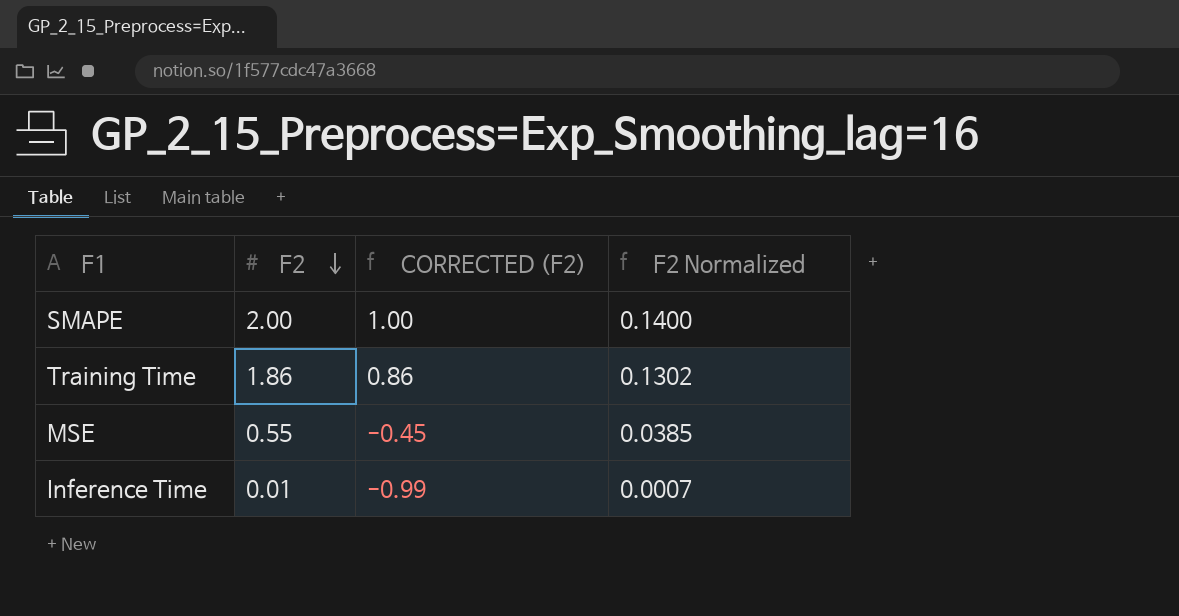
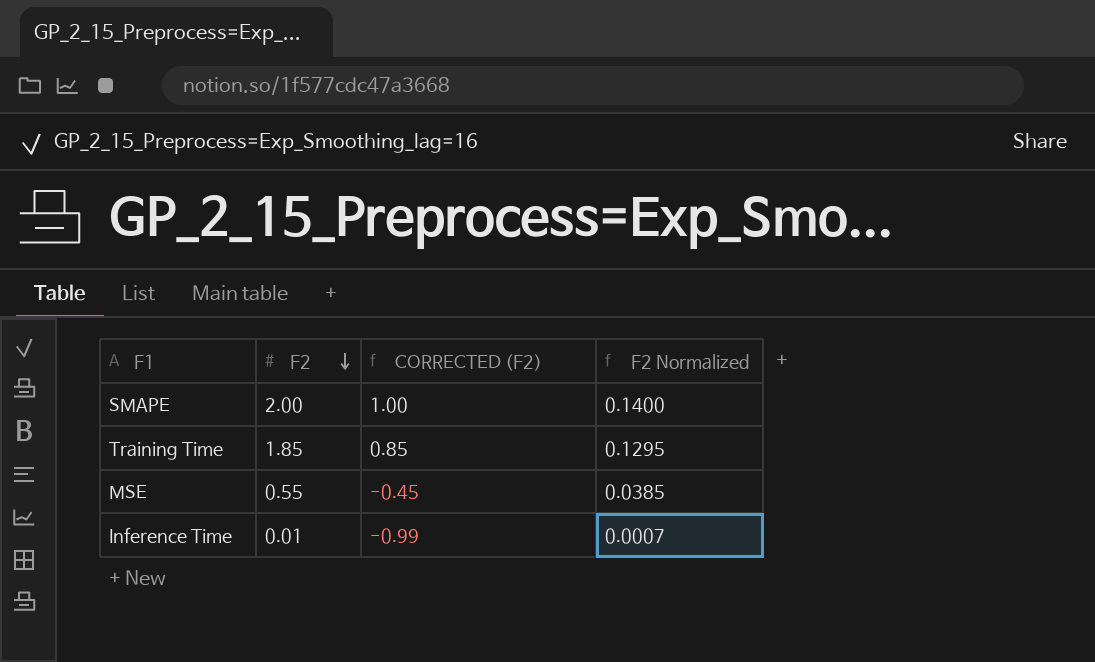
Training Time | F2: 1.86 -> 1.85
Training Time | CORRECTED (F2): 0.86 -> 0.85
Training Time | F2 Normalized: 0.1302 -> 0.1295

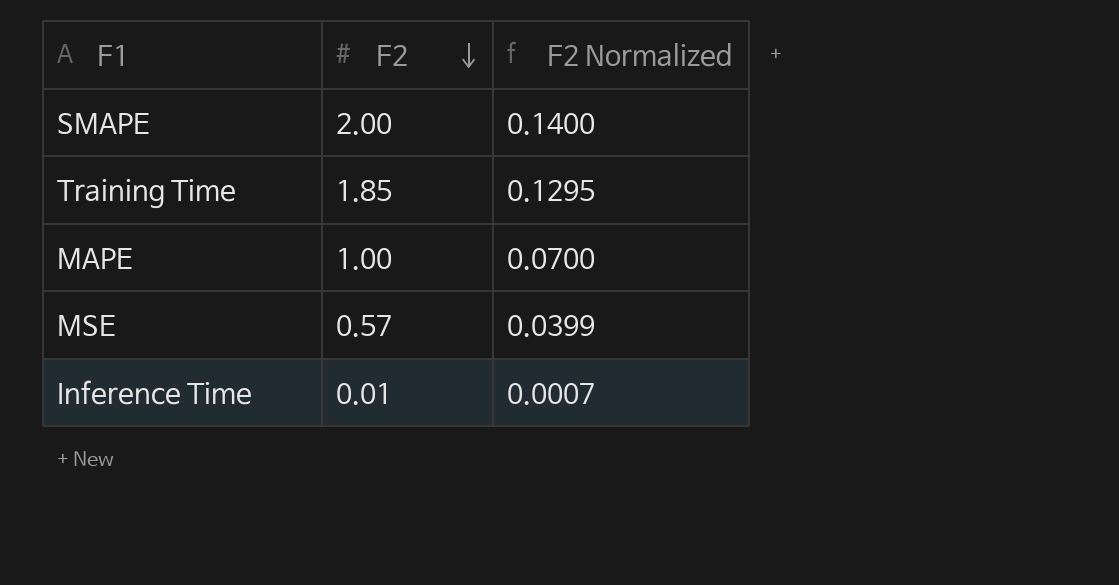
column CORRECTED (F2) | formula: [F2] - 1 -> none
row MAPE: none -> 1.00 | 0.0700
MSE | F2: 0.55 -> 0.57
MSE | F2 Normalized: 0.0385 -> 0.0399

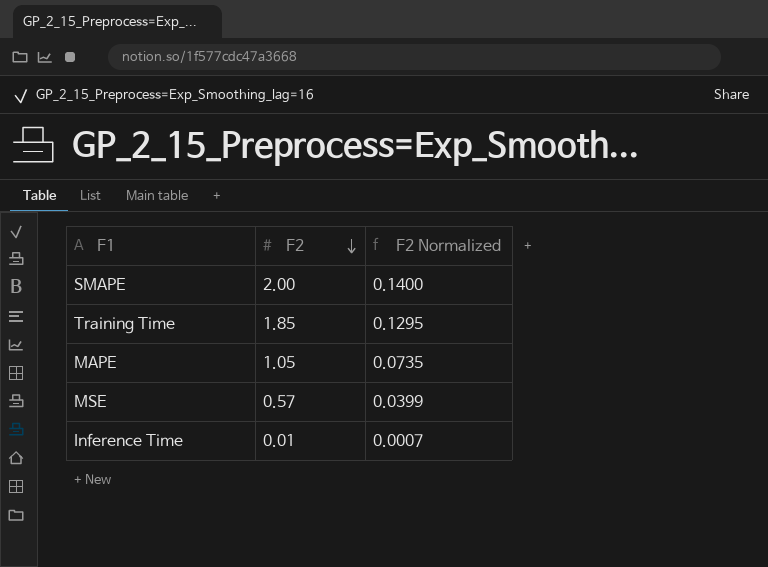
MAPE | F2: 1.00 -> 1.05
MAPE | F2 Normalized: 0.0700 -> 0.0735

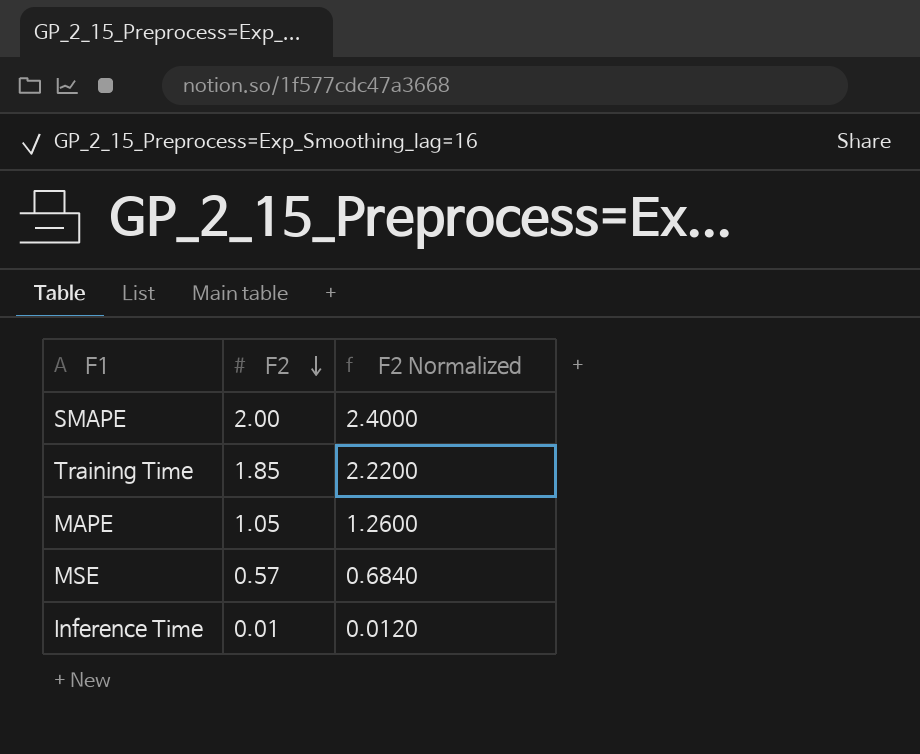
column F2 Normalized | formula: [F2] * 0.07 -> [F2] * 1.2

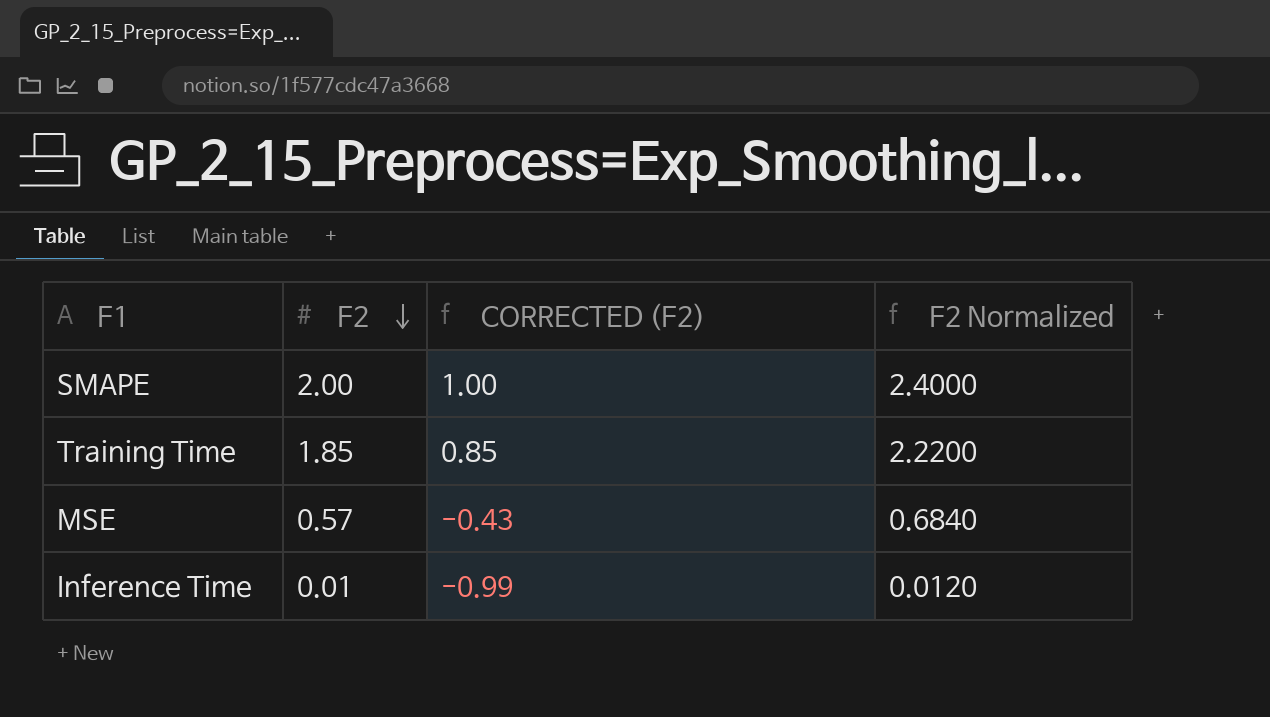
column CORRECTED (F2) | formula: none -> [F2] - 1
row MAPE: 1.05 | 1.2600 -> none

